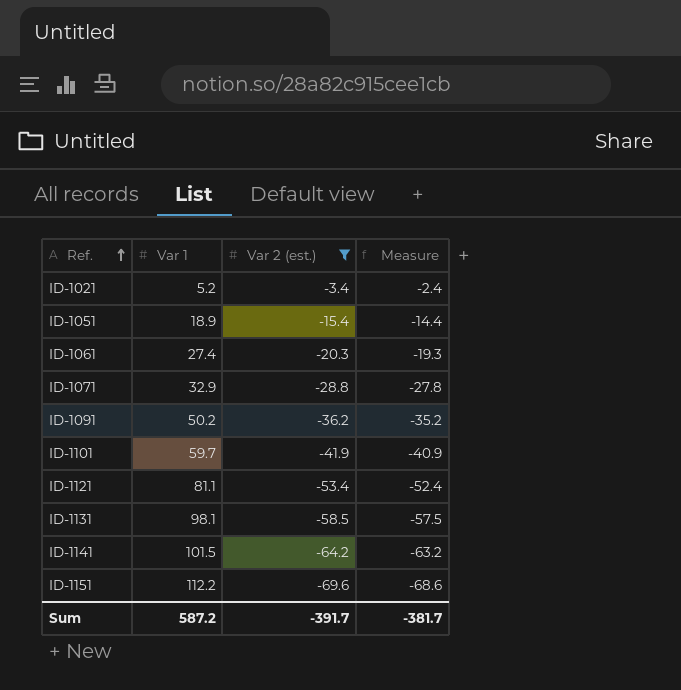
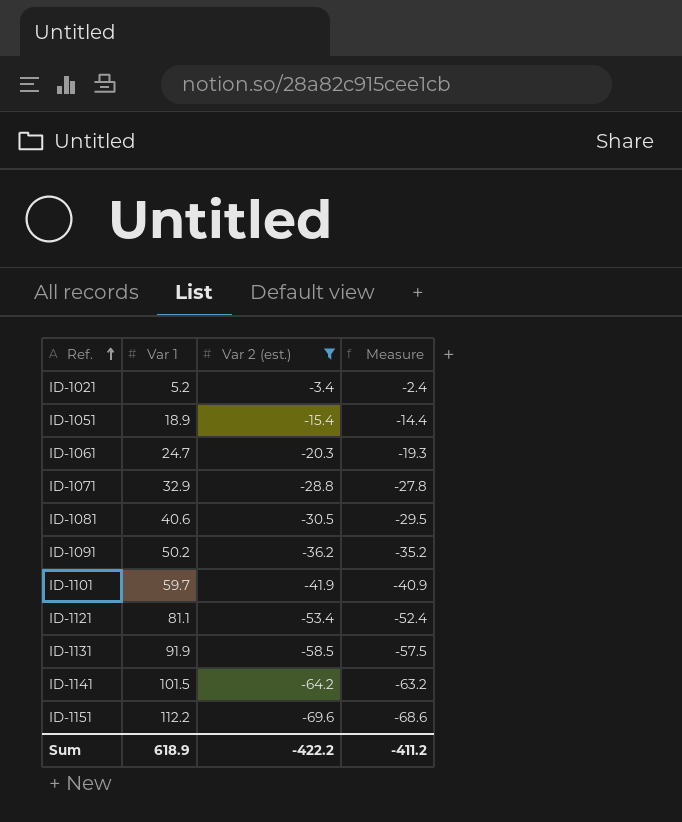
ID-1061 | Var 1: 27.4 -> 24.7
row ID-1081: none -> 40.6 | -30.5 | -29.5
ID-1131 | Var 1: 98.1 -> 91.9
Sum | Var 1: 587.2 -> 618.9
Sum | Var 2 (est.): -391.7 -> -422.2
Sum | Measure: -381.7 -> -411.2

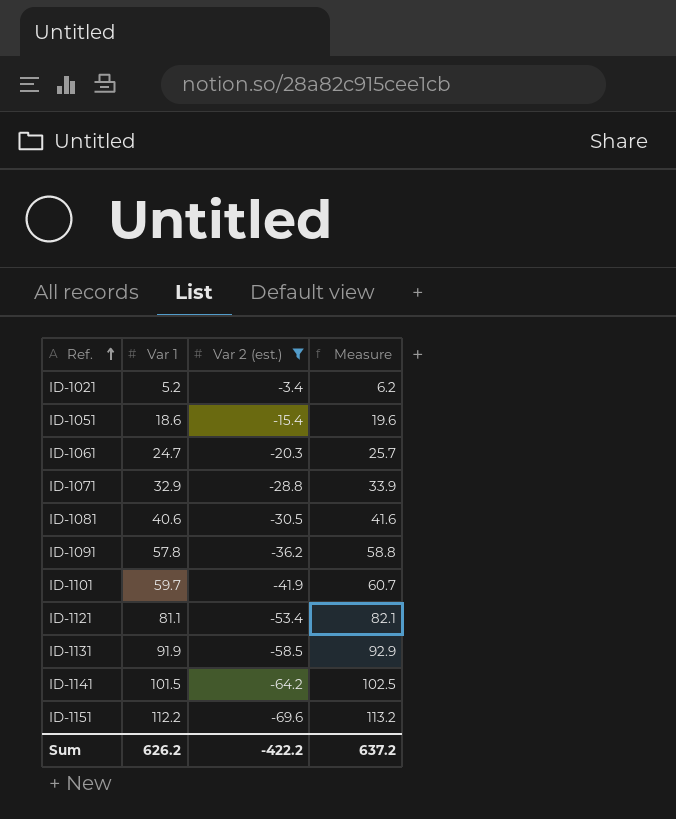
column Measure | formula: [Var 2 (est.)] + 1 -> [Var 1] + 1
ID-1051 | Var 1: 18.9 -> 18.6
ID-1091 | Var 1: 50.2 -> 57.8
Sum | Var 1: 618.9 -> 626.2
Sum | Measure: -411.2 -> 637.2

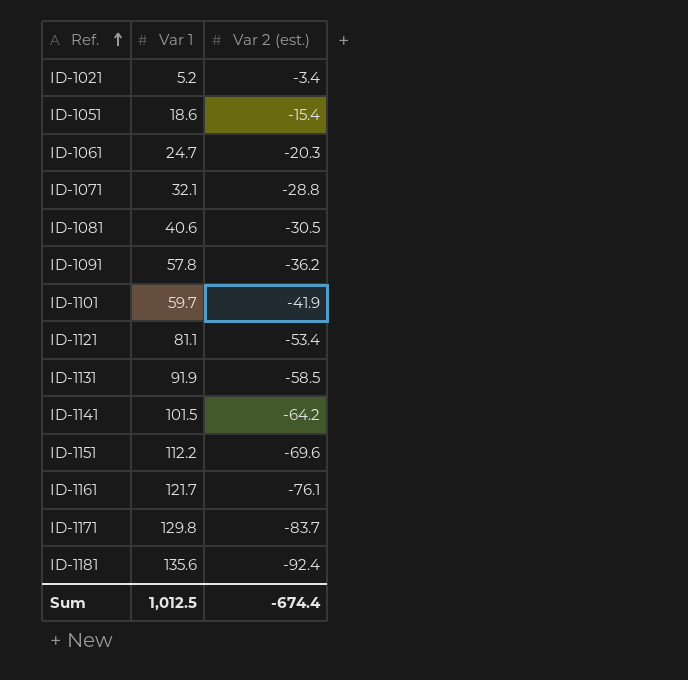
filter: Var 2 (est.) >= -69.6 -> none
column Measure | formula: [Var 1] + 1 -> none
ID-1071 | Var 1: 32.9 -> 32.1
Sum | Var 1: 626.2 -> 1,012.5
Sum | Var 2 (est.): -422.2 -> -674.4

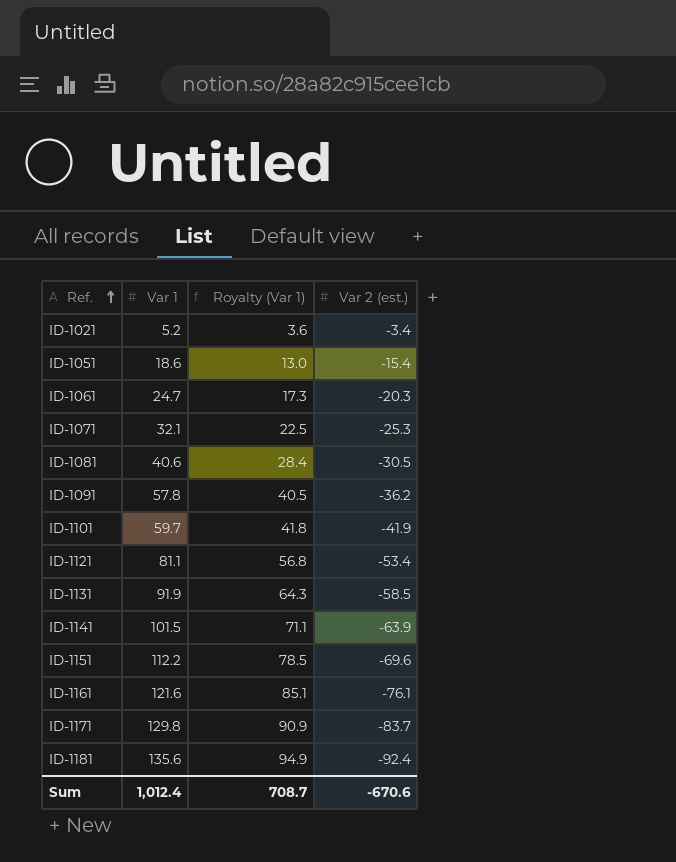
column Royalty (Var 1) | formula: none -> [Var 1] * 0.7
ID-1071 | Var 2 (est.): -28.8 -> -25.3
ID-1141 | Var 2 (est.): -64.2 -> -63.9
ID-1161 | Var 1: 121.7 -> 121.6
Sum | Var 1: 1,012.5 -> 1,012.4
Sum | Var 2 (est.): -674.4 -> -670.6

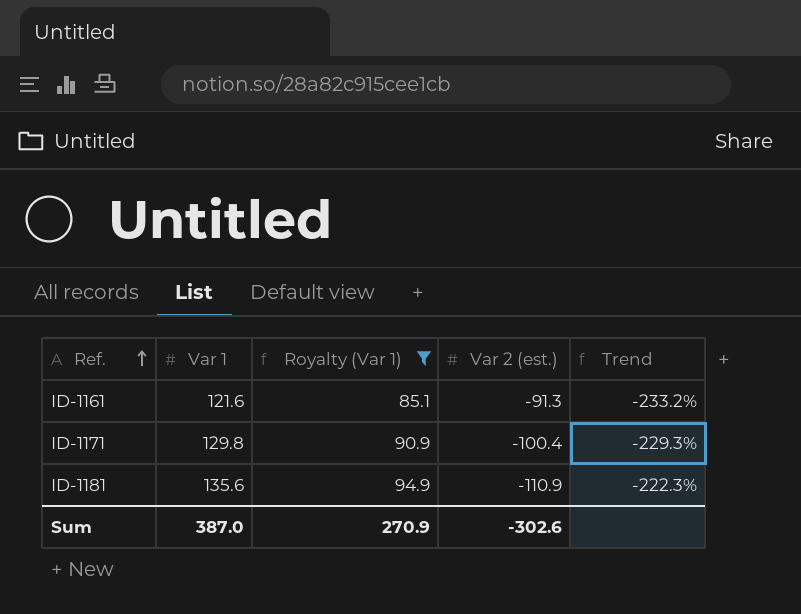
filter: none -> Royalty (Var 1) >= 85.1
column Trend | formula: none -> ([Var 1] - [Var 2 (est.)]) / [Var 2 (est.)]
ID-1161 | Var 2 (est.): -76.1 -> -91.3
ID-1171 | Var 2 (est.): -83.7 -> -100.4
ID-1181 | Var 2 (est.): -92.4 -> -110.9
Sum | Var 1: 1,012.4 -> 387.0
Sum | Royalty (Var 1): 708.7 -> 270.9
Sum | Var 2 (est.): -670.6 -> -302.6

